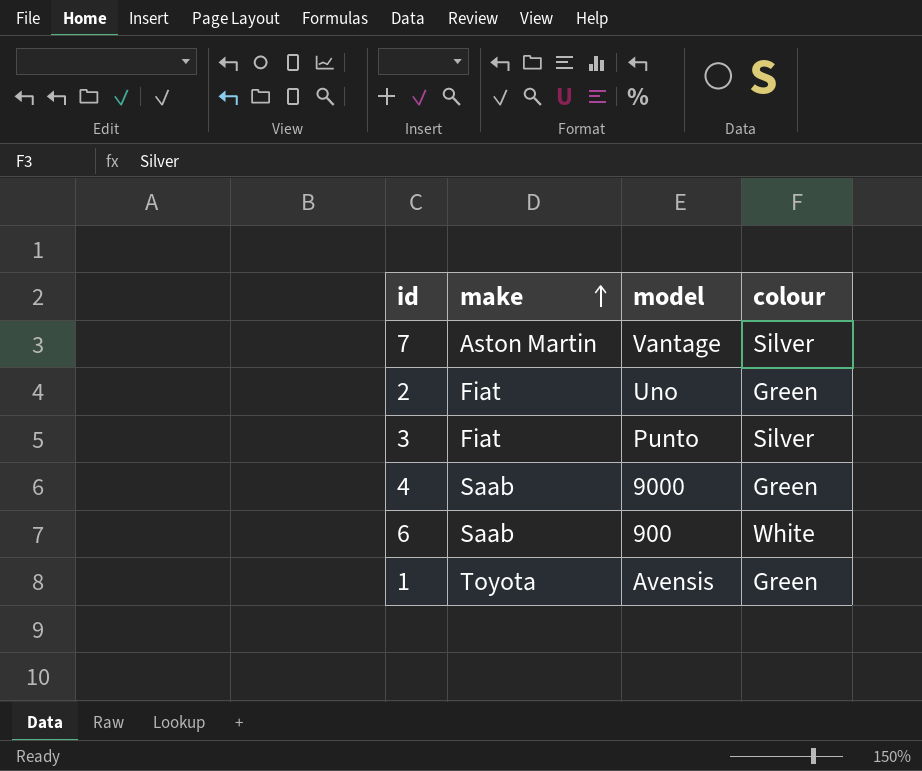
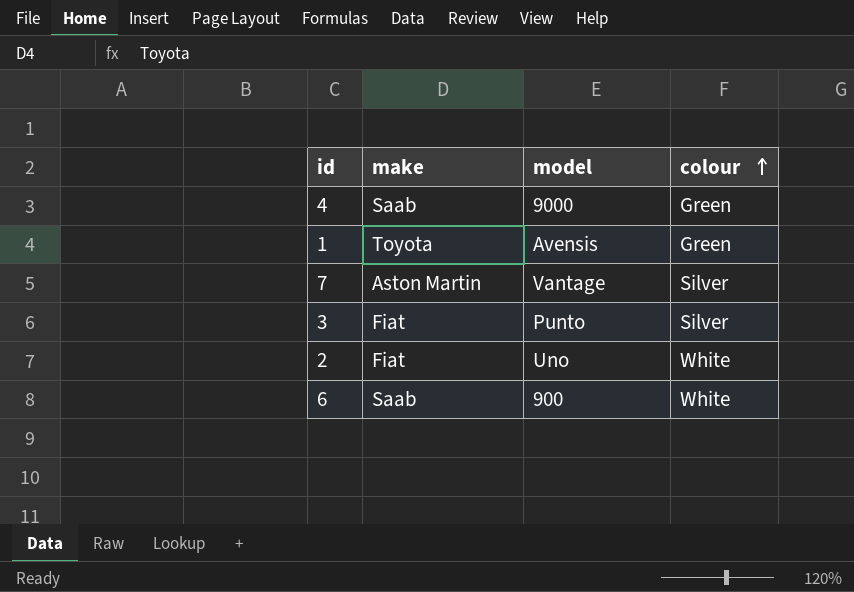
row order: make ascending -> colour ascending
2 | colour: Green -> White

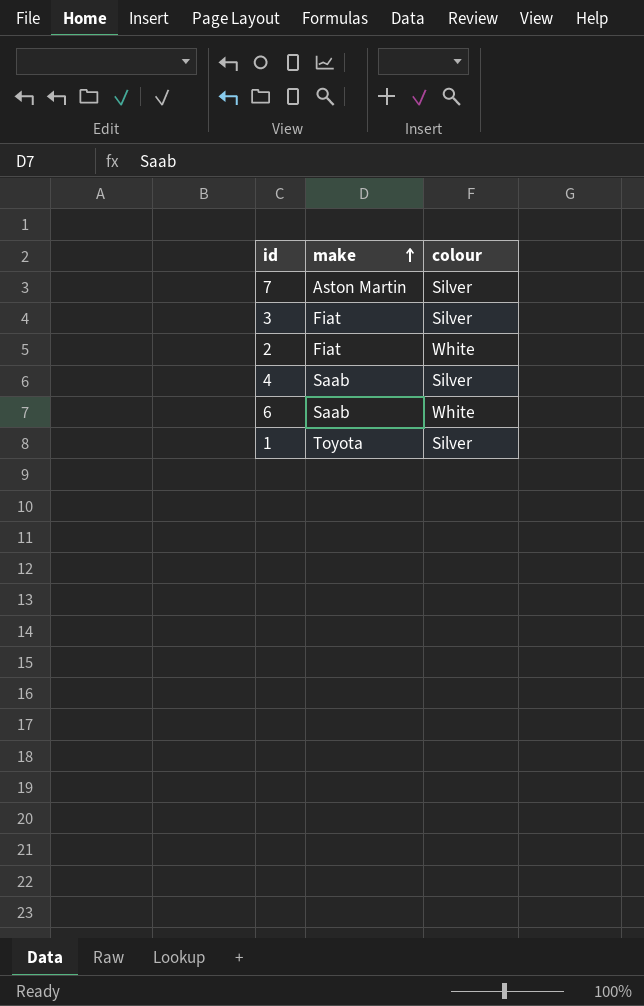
row order: colour ascending -> make ascending
column model | position: 3 -> none
4 | colour: Green -> Silver
1 | colour: Green -> Silver

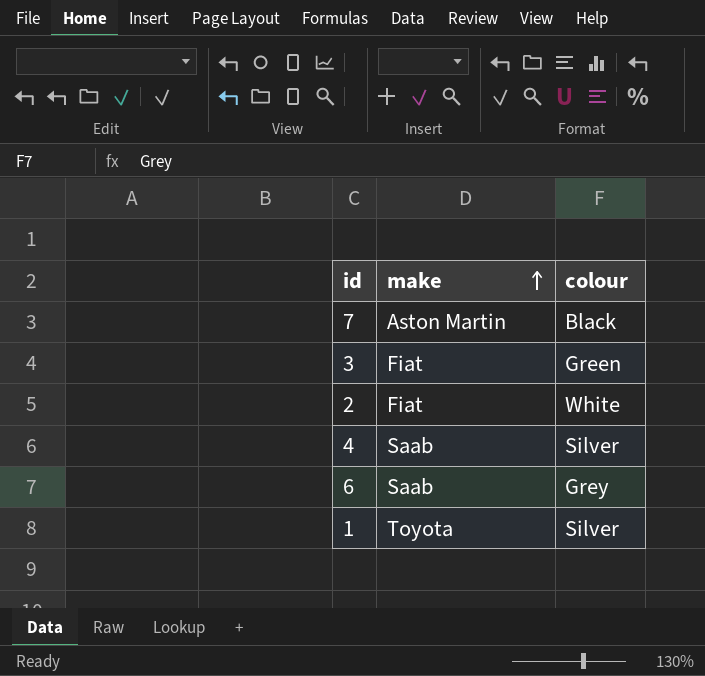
7 | colour: Silver -> Black
3 | colour: Silver -> Green
6 | colour: White -> Grey

